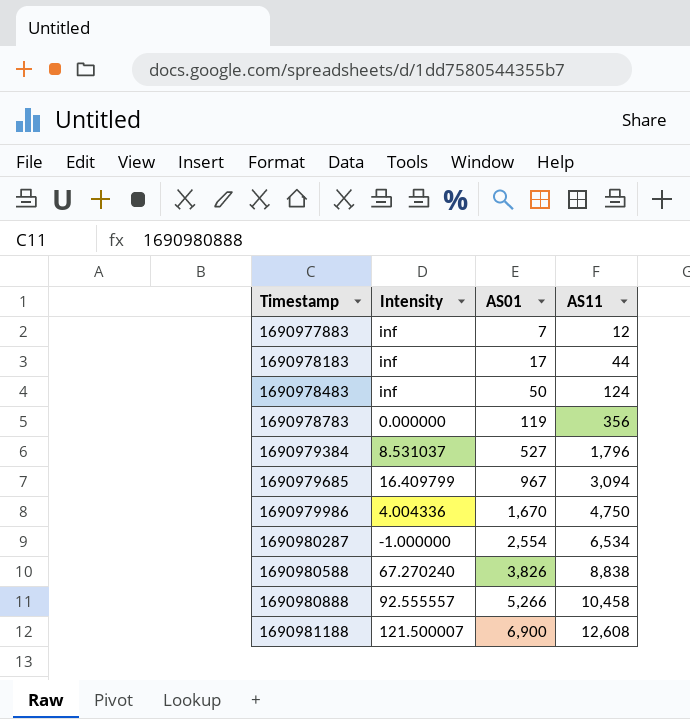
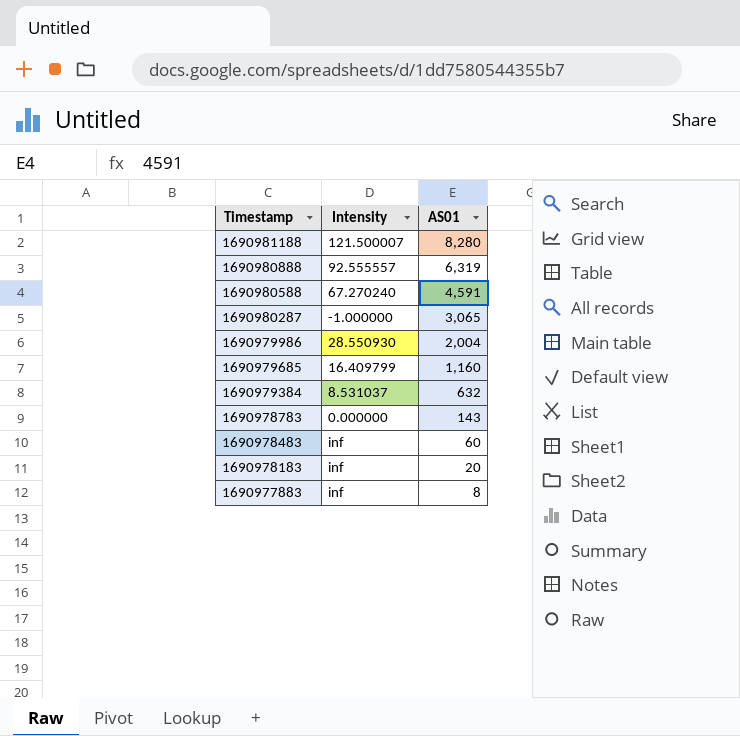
row order: Timestamp ascending -> Timestamp descending
column AS11 | position: 4 -> none
1690981188 | AS01: 6,900 -> 8,280
1690980888 | AS01: 5,266 -> 6,319
1690980588 | AS01: 3,826 -> 4,591
1690980287 | AS01: 2,554 -> 3,065
1690979986 | Intensity: 4.004336 -> 28.550930
1690979986 | AS01: 1,670 -> 2,004
1690979685 | AS01: 967 -> 1,160
1690979384 | AS01: 527 -> 632
1690978783 | AS01: 119 -> 143
1690978483 | AS01: 50 -> 60
1690978183 | AS01: 17 -> 20
1690977883 | AS01: 7 -> 8

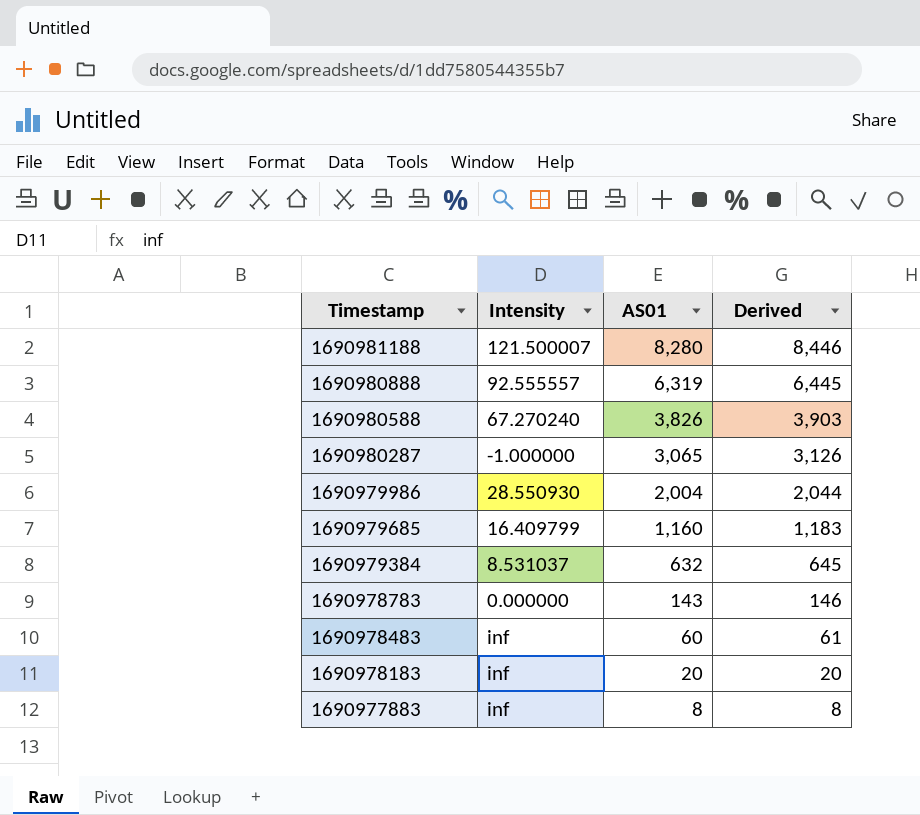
column Derived | formula: none -> [AS01] * 1.02
1690980588 | AS01: 4,591 -> 3,826

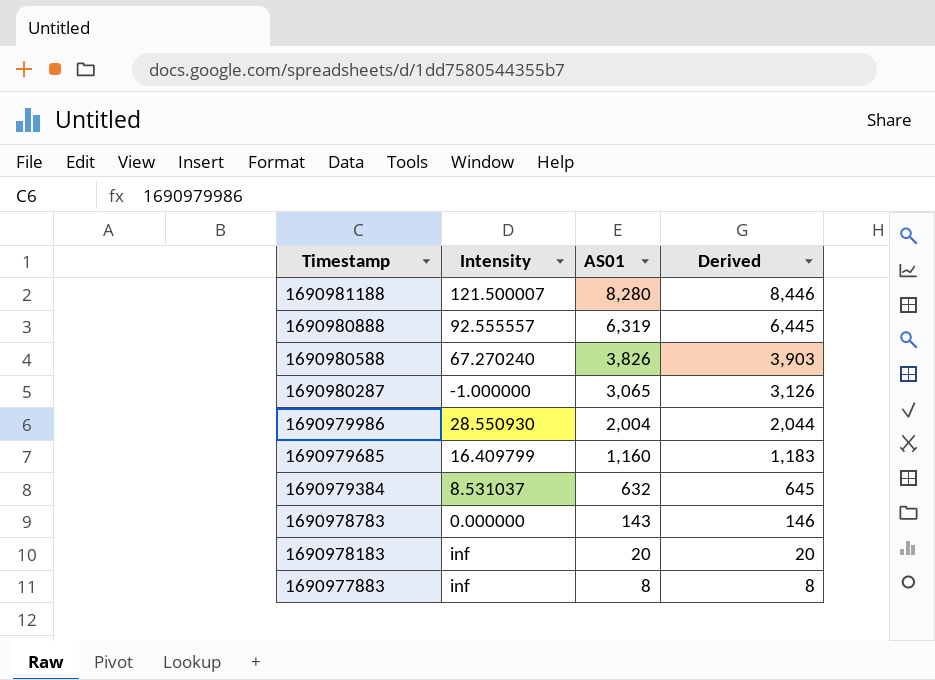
row 1690978483: inf | 60 | 61 -> none

